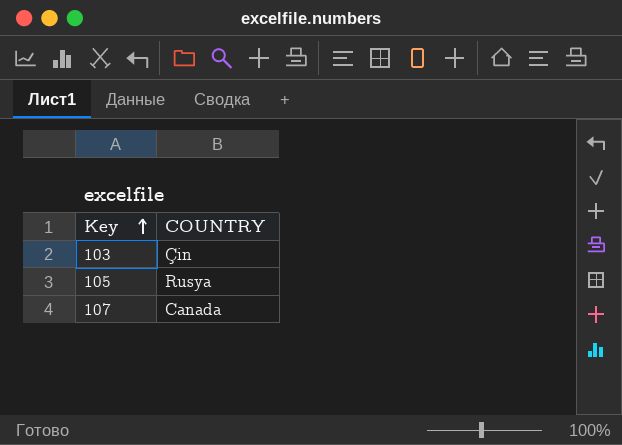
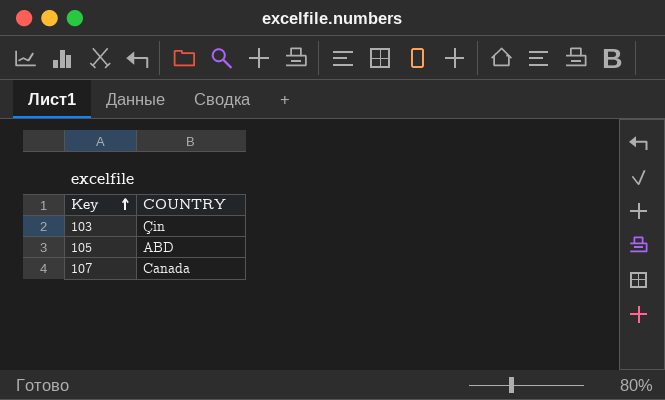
105 | COUNTRY: Rusya -> ABD

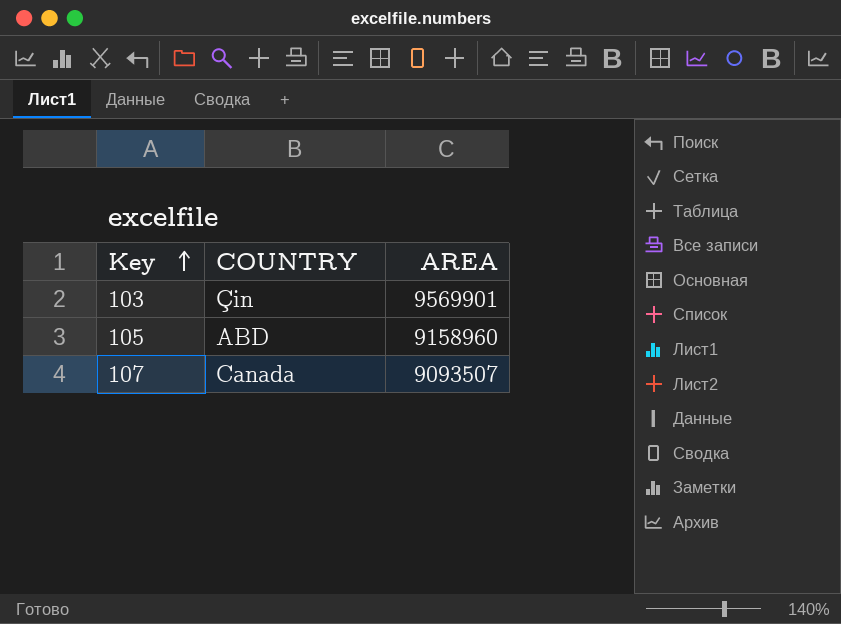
column AREA | position: none -> 3

